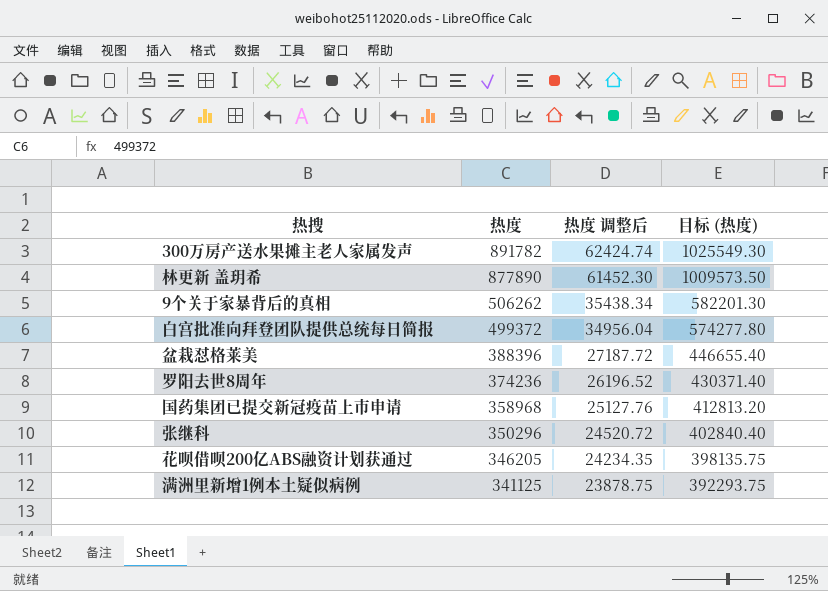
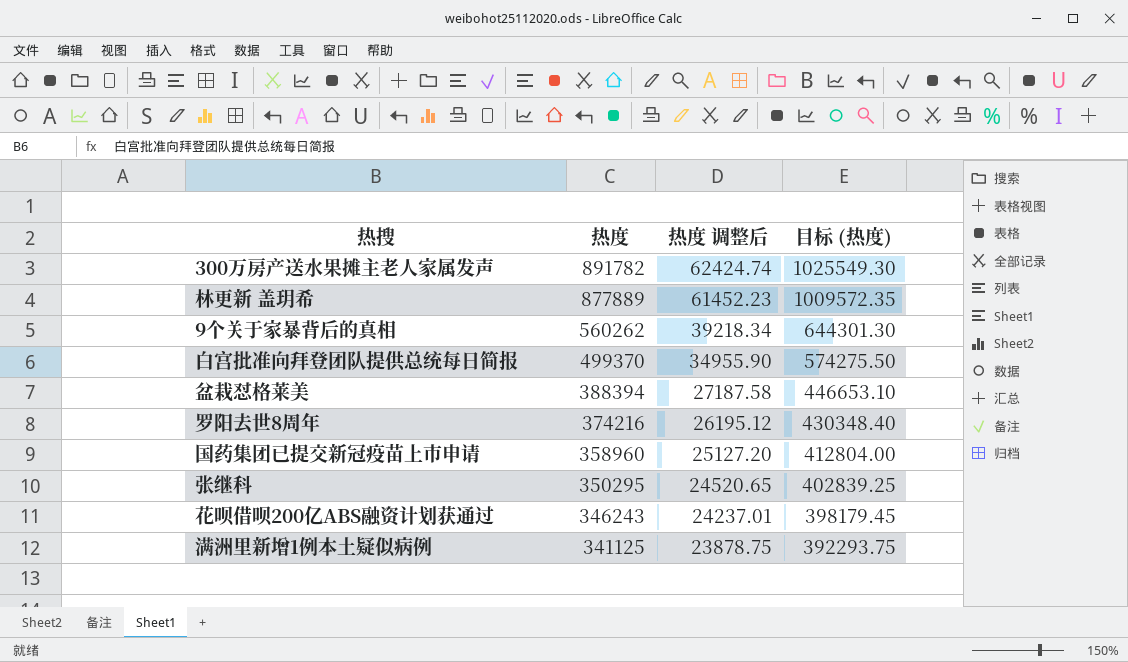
林更新 盖玥希 | 热度: 877890 -> 877889
林更新 盖玥希 | 热度 调整后: 61452.30 -> 61452.23
林更新 盖玥希 | 目标 (热度): 1009573.50 -> 1009572.35
9个关于家暴背后的真相 | 热度: 506262 -> 560262
9个关于家暴背后的真相 | 热度 调整后: 35438.34 -> 39218.34
9个关于家暴背后的真相 | 目标 (热度): 582201.30 -> 644301.30
白宫批准向拜登团队提供总统每日简报 | 热度: 499372 -> 499370
白宫批准向拜登团队提供总统每日简报 | 热度 调整后: 34956.04 -> 34955.90
白宫批准向拜登团队提供总统每日简报 | 目标 (热度): 574277.80 -> 574275.50
盆栽怼格莱美 | 热度: 388396 -> 388394
盆栽怼格莱美 | 热度 调整后: 27187.72 -> 27187.58
盆栽怼格莱美 | 目标 (热度): 446655.40 -> 446653.10
罗阳去世8周年 | 热度: 374236 -> 374216
罗阳去世8周年 | 热度 调整后: 26196.52 -> 26195.12
罗阳去世8周年 | 目标 (热度): 430371.40 -> 430348.40
国药集团已提交新冠疫苗上市申请 | 热度: 358968 -> 358960
国药集团已提交新冠疫苗上市申请 | 热度 调整后: 25127.76 -> 25127.20
国药集团已提交新冠疫苗上市申请 | 目标 (热度): 412813.20 -> 412804.00
张继科 | 热度: 350296 -> 350295
张继科 | 热度 调整后: 24520.72 -> 24520.65
张继科 | 目标 (热度): 402840.40 -> 402839.25
花呗借呗200亿ABS融资计划获通过 | 热度: 346205 -> 346243
花呗借呗200亿ABS融资计划获通过 | 热度 调整后: 24234.35 -> 24237.01
花呗借呗200亿ABS融资计划获通过 | 目标 (热度): 398135.75 -> 398179.45

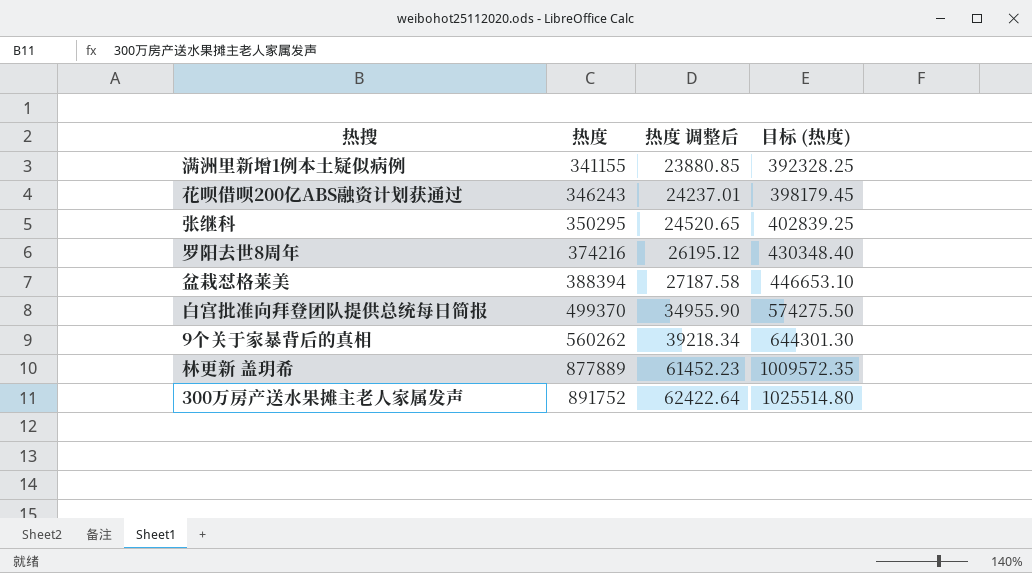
row order: 热度 descending -> 热度 ascending
row 国药集团已提交新冠疫苗上市申请: 358960 | 25127.20 | 412804.00 -> none
满洲里新增1例本土疑似病例 | 热度: 341125 -> 341155
满洲里新增1例本土疑似病例 | 热度 调整后: 23878.75 -> 23880.85
满洲里新增1例本土疑似病例 | 目标 (热度): 392293.75 -> 392328.25
300万房产送水果摊主老人家属发声 | 热度: 891782 -> 891752
300万房产送水果摊主老人家属发声 | 热度 调整后: 62424.74 -> 62422.64
300万房产送水果摊主老人家属发声 | 目标 (热度): 1025549.30 -> 1025514.80

